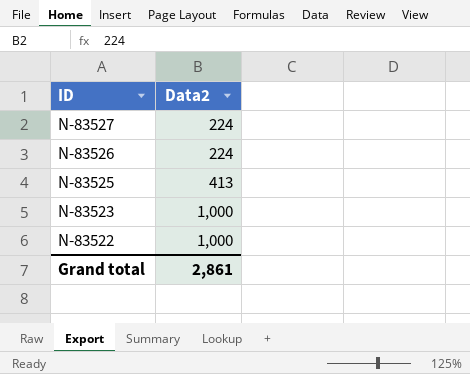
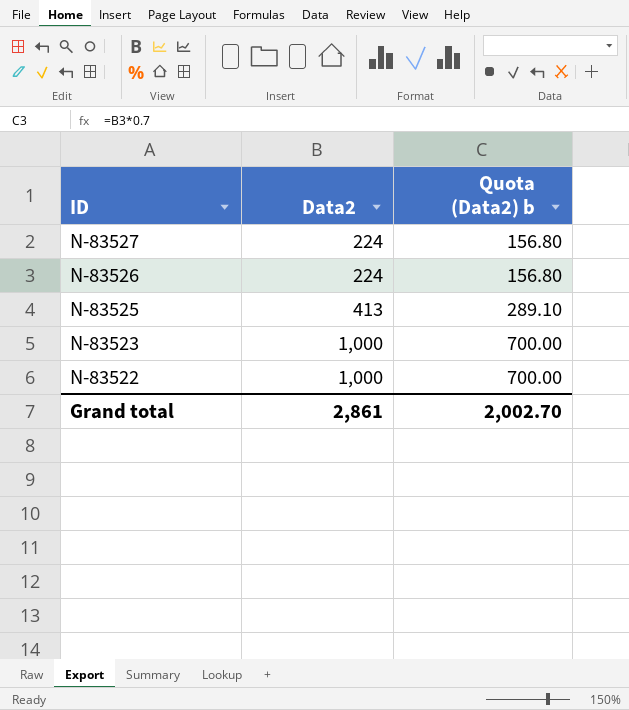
column Quota (Data2) b | formula: none -> [Data2] * 0.7

